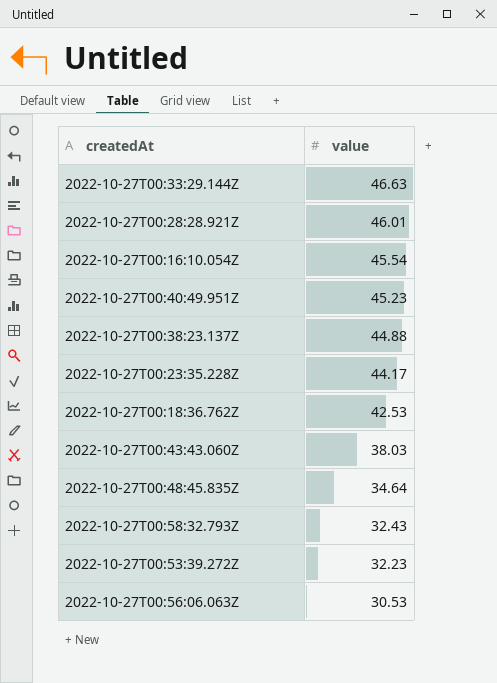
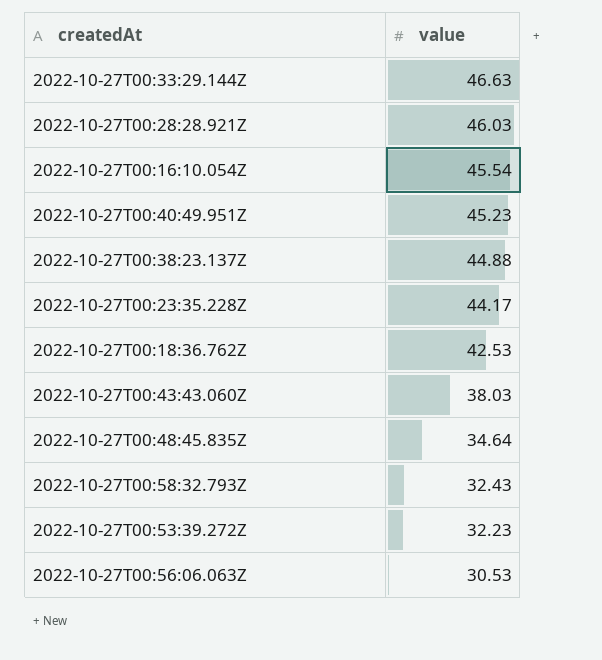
2022-10-27T00:28:28.921Z | value: 46.01 -> 46.03

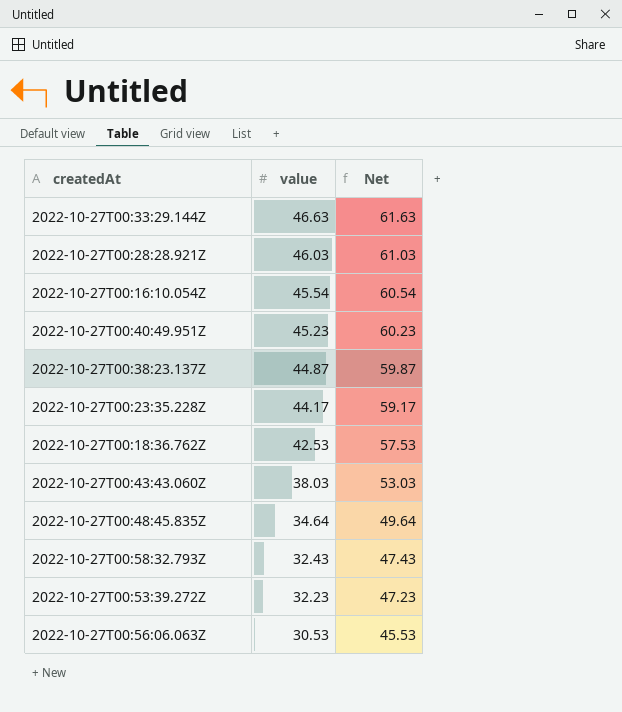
column Net | formula: none -> [value] + 15
2022-10-27T00:38:23.137Z | value: 44.88 -> 44.87

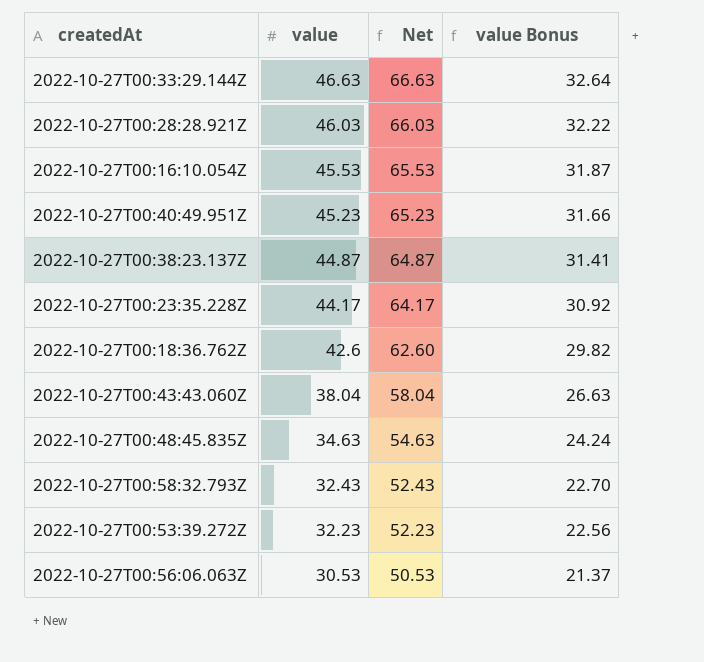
column Net | formula: [value] + 15 -> [value] + 20
column value Bonus | formula: none -> [value] * 0.7
2022-10-27T00:16:10.054Z | value: 45.54 -> 45.53
2022-10-27T00:18:36.762Z | value: 42.53 -> 42.6
2022-10-27T00:43:43.060Z | value: 38.03 -> 38.04
2022-10-27T00:48:45.835Z | value: 34.64 -> 34.63

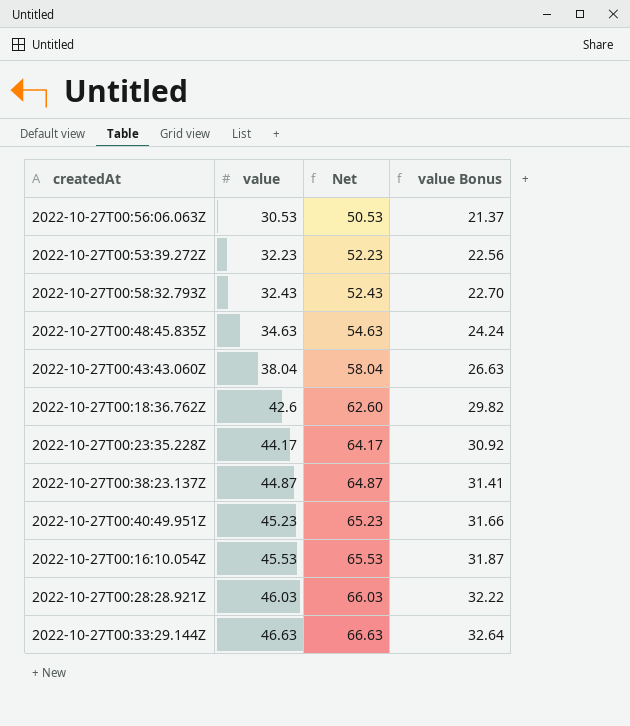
row order: value descending -> value ascending

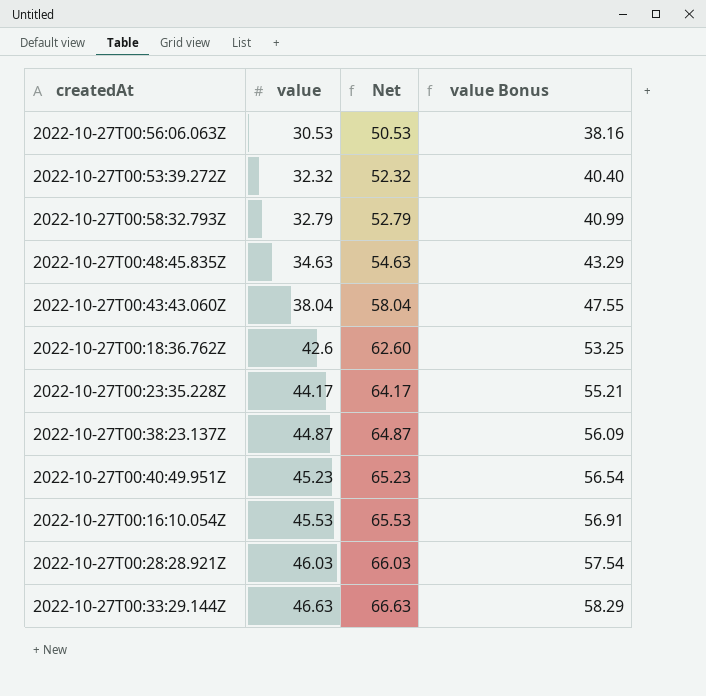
column value Bonus | formula: [value] * 0.7 -> [value] * 1.25
2022-10-27T00:53:39.272Z | value: 32.23 -> 32.32
2022-10-27T00:53:39.272Z | Net: 52.23 -> 52.32
2022-10-27T00:58:32.793Z | value: 32.43 -> 32.79
2022-10-27T00:58:32.793Z | Net: 52.43 -> 52.79

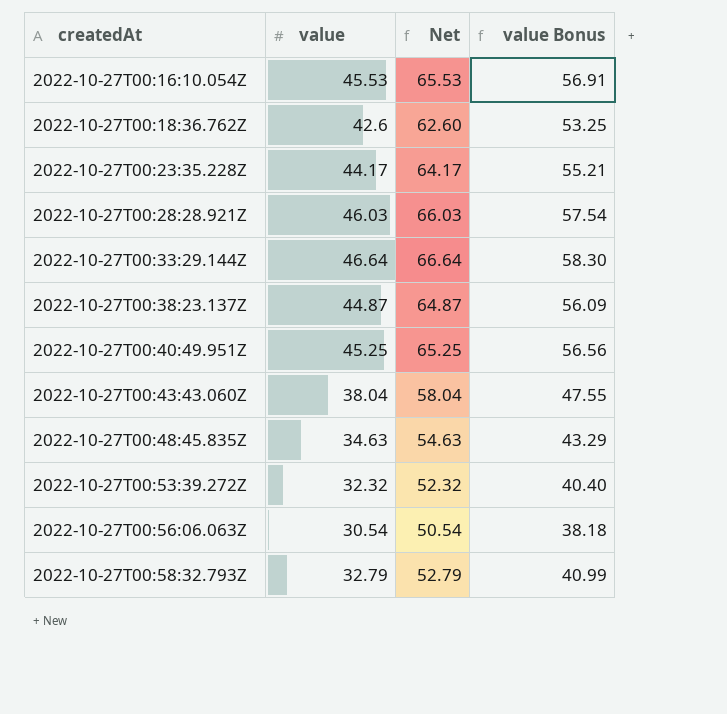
row order: value ascending -> createdAt ascending
2022-10-27T00:33:29.144Z | value: 46.63 -> 46.64
2022-10-27T00:33:29.144Z | Net: 66.63 -> 66.64
2022-10-27T00:33:29.144Z | value Bonus: 58.29 -> 58.30
2022-10-27T00:40:49.951Z | value: 45.23 -> 45.25
2022-10-27T00:40:49.951Z | Net: 65.23 -> 65.25
2022-10-27T00:40:49.951Z | value Bonus: 56.54 -> 56.56
2022-10-27T00:56:06.063Z | value: 30.53 -> 30.54
2022-10-27T00:56:06.063Z | Net: 50.53 -> 50.54
2022-10-27T00:56:06.063Z | value Bonus: 38.16 -> 38.18

